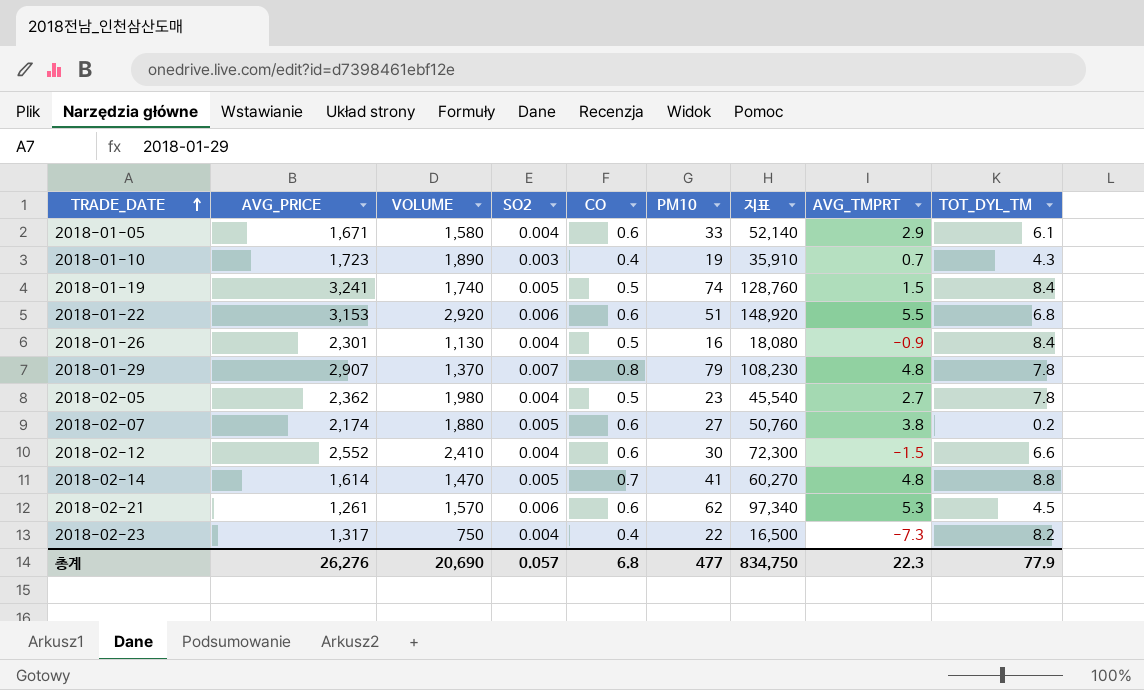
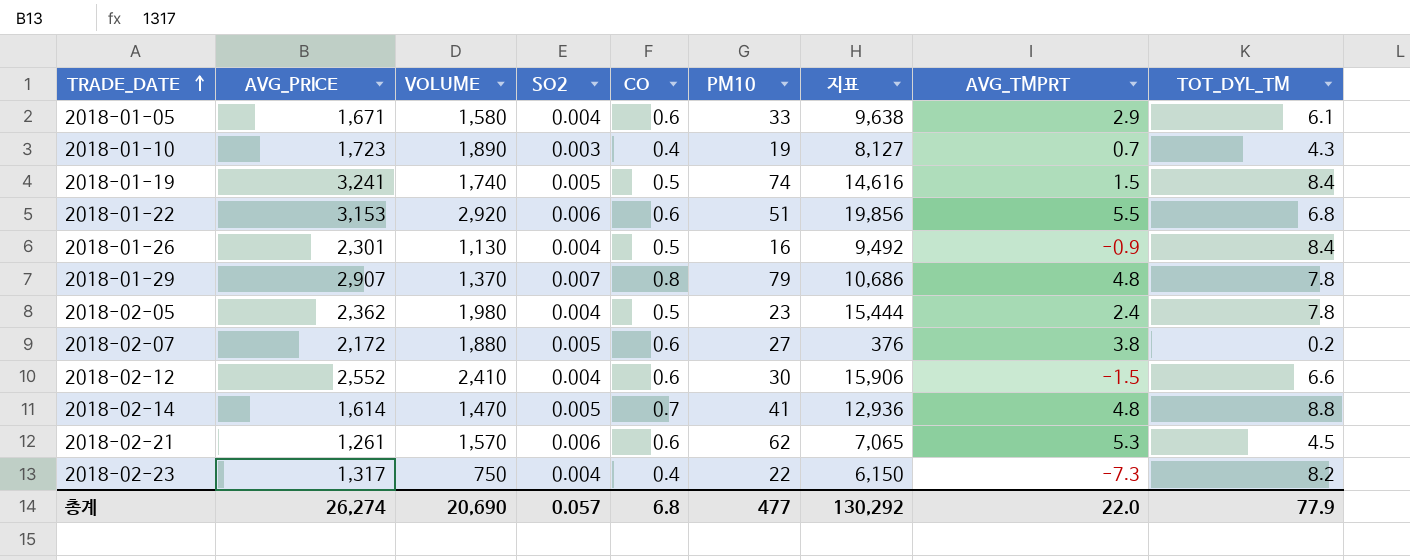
column 지표 | formula: [VOLUME] * [PM10] -> [VOLUME] * [TOT_DYL_TM]
2018-02-05 | AVG_TMPRT: 2.7 -> 2.4
2018-02-07 | AVG_PRICE: 2,174 -> 2,172
총계 | AVG_PRICE: 26,276 -> 26,274
총계 | 지표: 834,750 -> 130,292
총계 | AVG_TMPRT: 22.3 -> 22.0

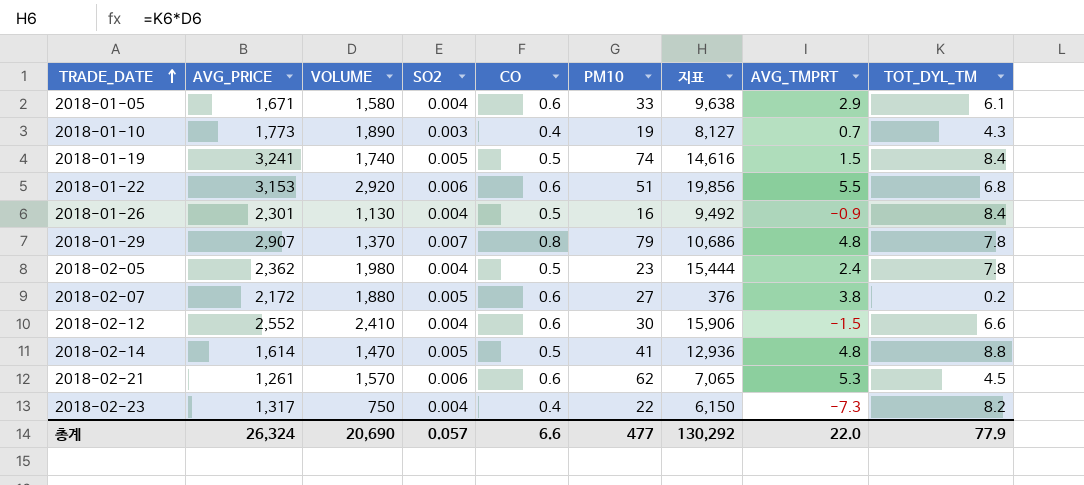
2018-01-10 | AVG_PRICE: 1,723 -> 1,773
2018-02-14 | CO: 0.7 -> 0.5
총계 | AVG_PRICE: 26,274 -> 26,324
총계 | CO: 6.8 -> 6.6

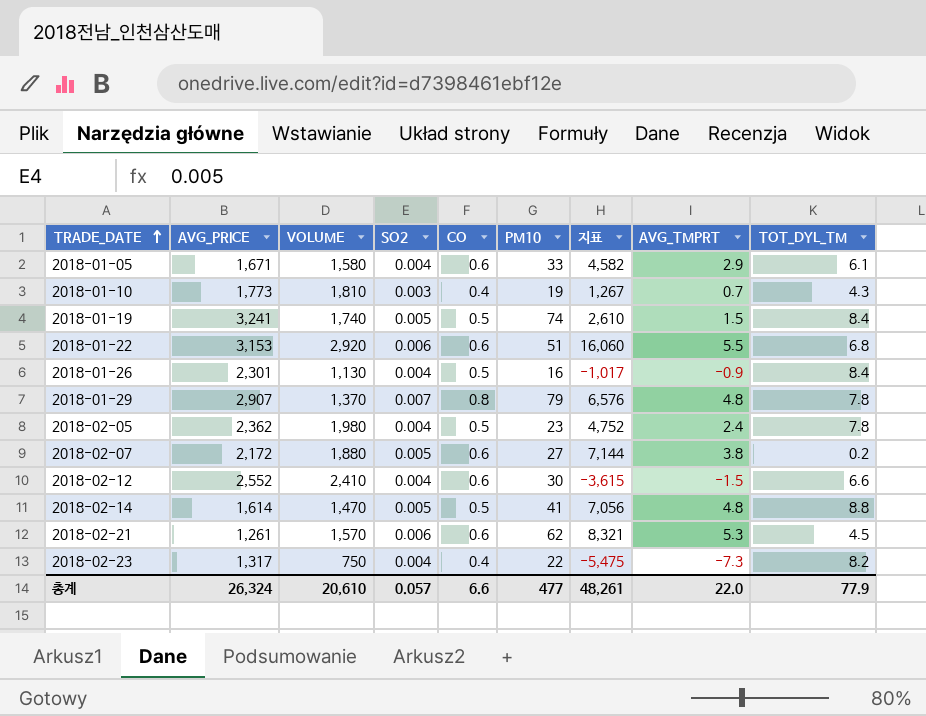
column 지표 | formula: [VOLUME] * [TOT_DYL_TM] -> [VOLUME] * [AVG_TMPRT]
2018-01-10 | VOLUME: 1,890 -> 1,810
총계 | VOLUME: 20,690 -> 20,610
총계 | 지표: 130,292 -> 48,261

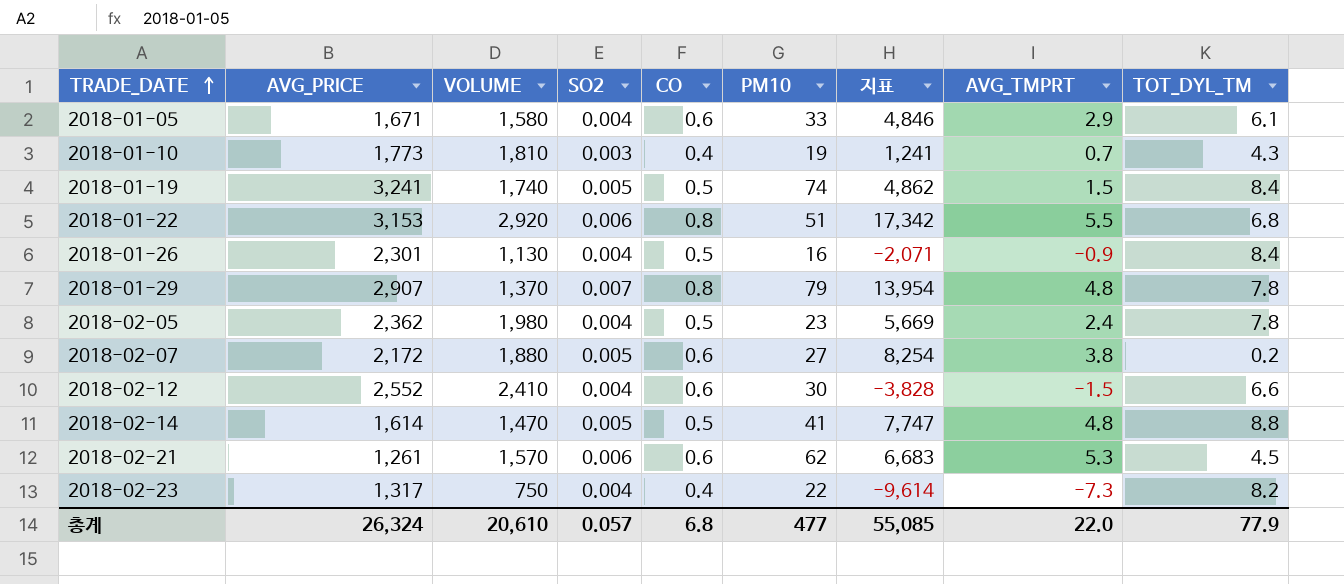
column 지표 | formula: [VOLUME] * [AVG_TMPRT] -> [AVG_PRICE] * [AVG_TMPRT]
2018-01-22 | CO: 0.6 -> 0.8
총계 | CO: 6.6 -> 6.8
총계 | 지표: 48,261 -> 55,085

